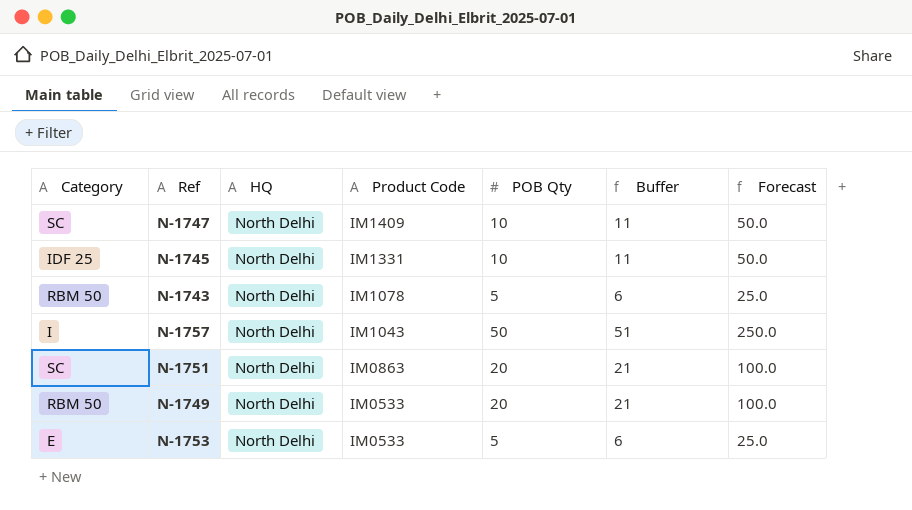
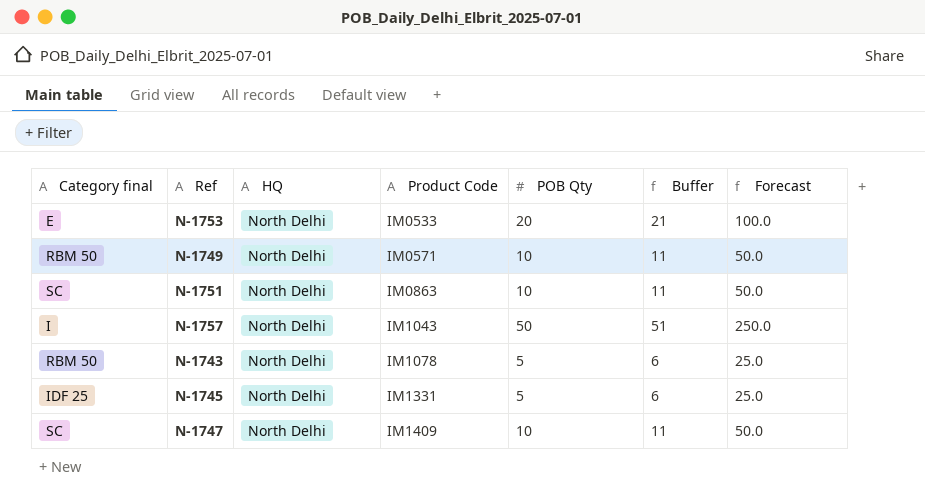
row order: Product Code descending -> Product Code ascending
column name: Category -> Category final
N-1753 | POB Qty: 5 -> 20
N-1753 | Buffer: 6 -> 21
N-1753 | Forecast: 25.0 -> 100.0
N-1749 | Product Code: IM0533 -> IM0571
N-1749 | POB Qty: 20 -> 10
N-1749 | Buffer: 21 -> 11
N-1749 | Forecast: 100.0 -> 50.0
N-1751 | POB Qty: 20 -> 10
N-1751 | Buffer: 21 -> 11
N-1751 | Forecast: 100.0 -> 50.0
N-1745 | POB Qty: 10 -> 5
N-1745 | Buffer: 11 -> 6
N-1745 | Forecast: 50.0 -> 25.0

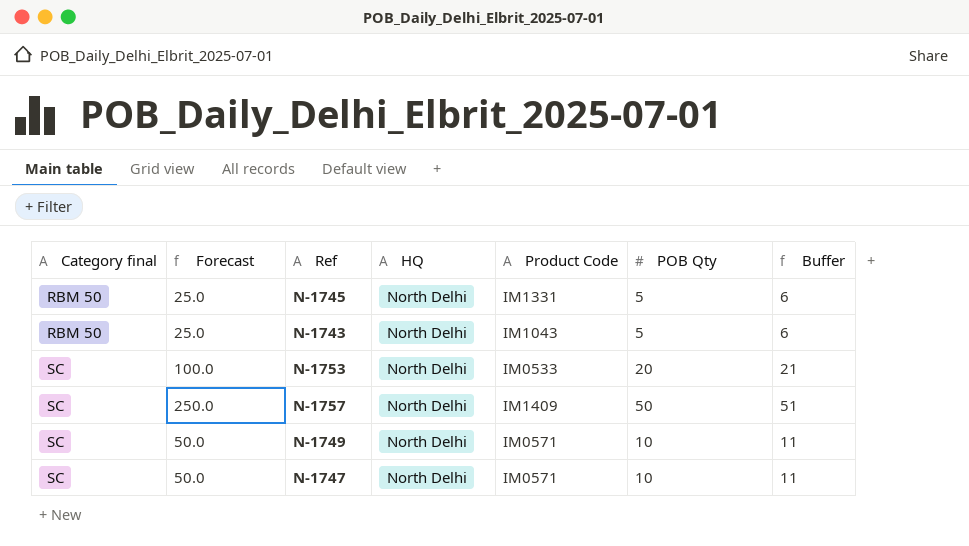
row order: Product Code ascending -> Category final ascending
column Forecast | position: 7 -> 2
row N-1751: SC | North Delhi | IM0863 | 10 | 11 | 50.0 -> none
N-1745 | Category final: IDF 25 -> RBM 50
N-1743 | Product Code: IM1078 -> IM1043
N-1753 | Category final: E -> SC
N-1757 | Category final: I -> SC
N-1757 | Product Code: IM1043 -> IM1409
N-1749 | Category final: RBM 50 -> SC
N-1747 | Product Code: IM1409 -> IM0571

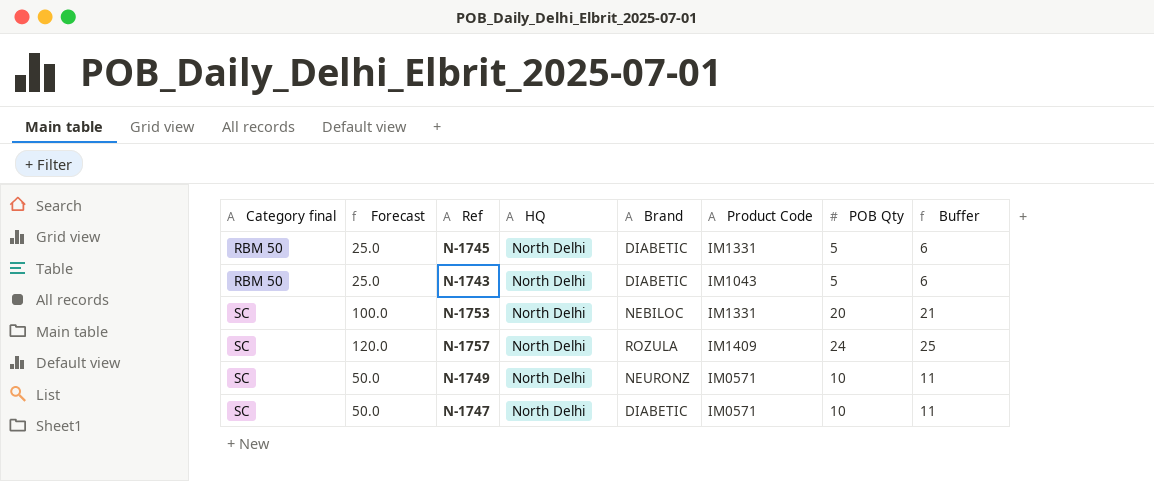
column Brand | position: none -> 5
N-1753 | Product Code: IM0533 -> IM1331
N-1757 | Forecast: 250.0 -> 120.0
N-1757 | POB Qty: 50 -> 24
N-1757 | Buffer: 51 -> 25

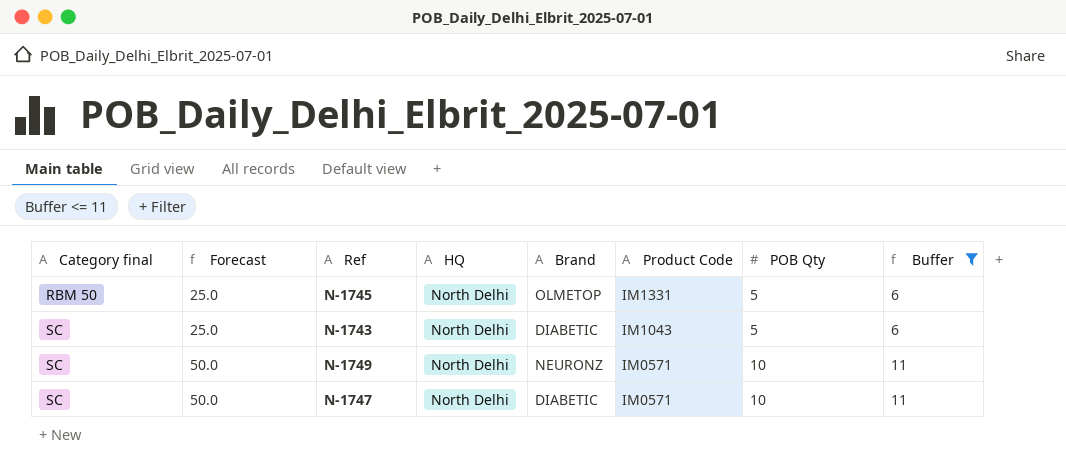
filter: none -> Buffer <= 11
N-1745 | Brand: DIABETIC -> OLMETOP
N-1743 | Category final: RBM 50 -> SC

